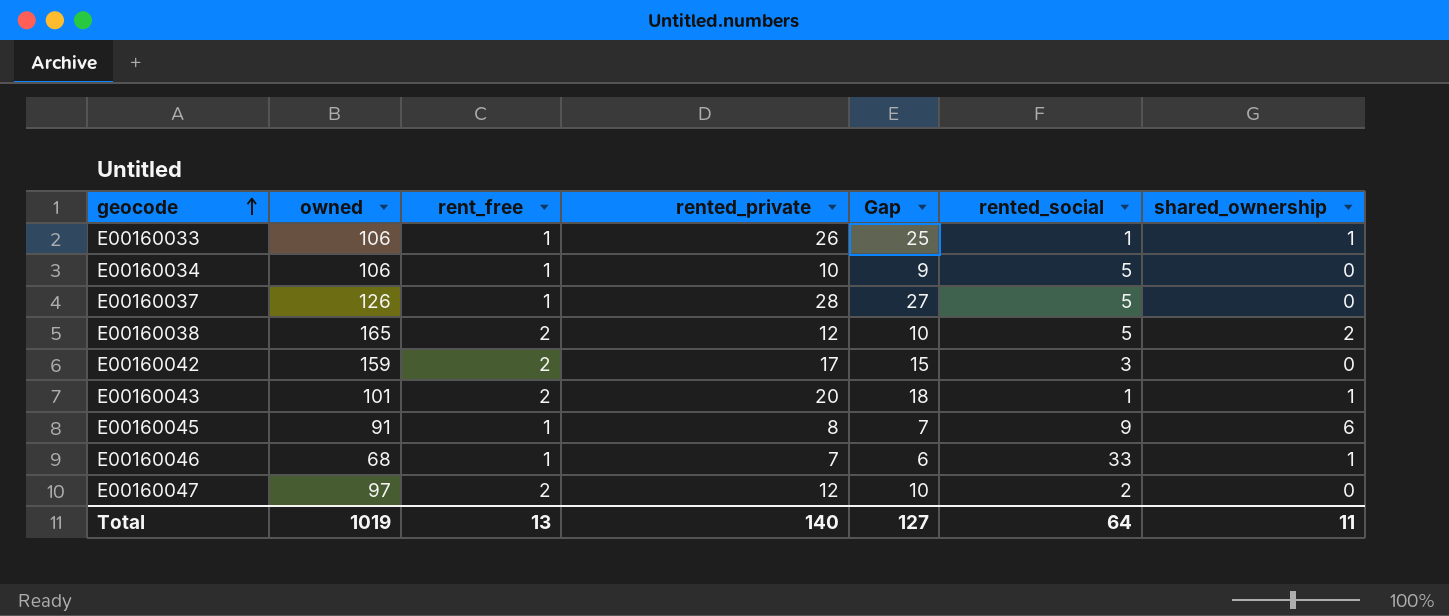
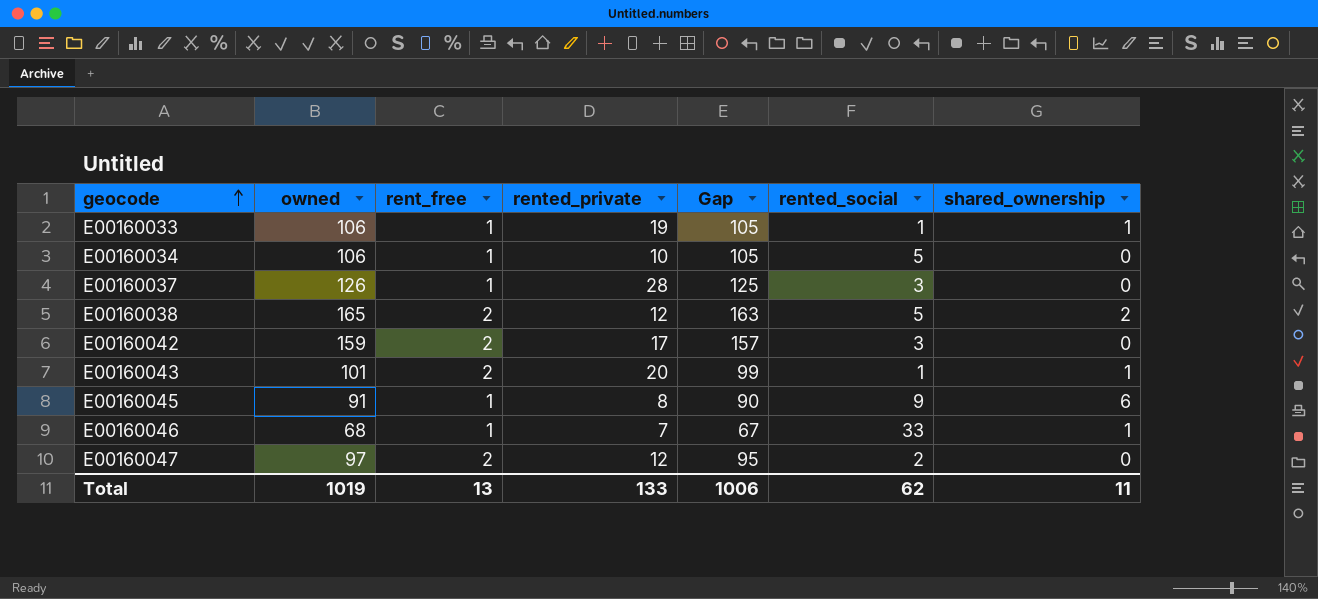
column Gap | formula: [rented_private] - [rent_free] -> [owned] - [rent_free]
E00160033 | rented_private: 26 -> 19
E00160037 | rented_social: 5 -> 3
Total | rented_private: 140 -> 133
Total | Gap: 127 -> 1006
Total | rented_social: 64 -> 62

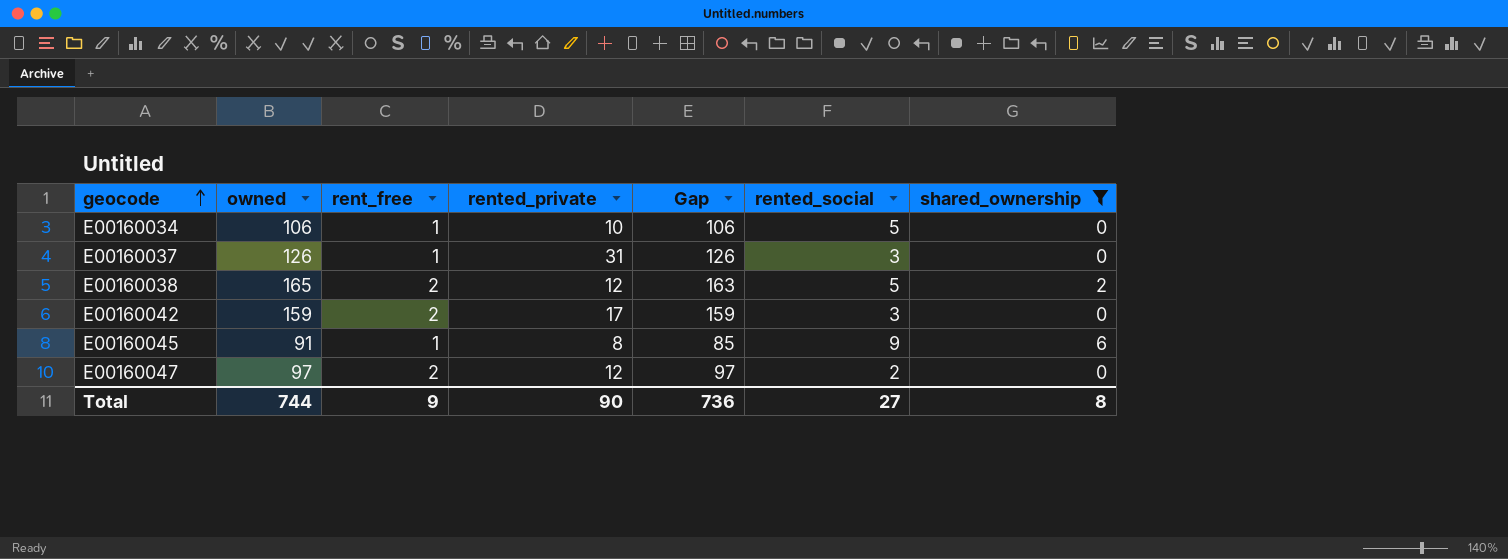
filter: none -> shared_ownership != 1
column Gap | formula: [owned] - [rent_free] -> [owned] - [shared_ownership]
E00160037 | rented_private: 28 -> 31
Total | owned: 1019 -> 744
Total | rent_free: 13 -> 9
Total | rented_private: 133 -> 90
Total | Gap: 1006 -> 736
Total | rented_social: 62 -> 27
Total | shared_ownership: 11 -> 8

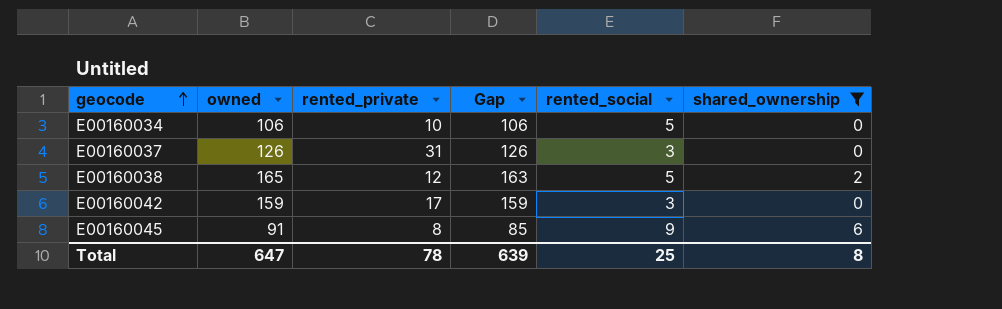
column rent_free | position: 3 -> none
row E00160047: 97 | 2 | 12 | 97 | 2 | 0 -> none
Total | owned: 744 -> 647
Total | rented_private: 90 -> 78
Total | Gap: 736 -> 639
Total | rented_social: 27 -> 25

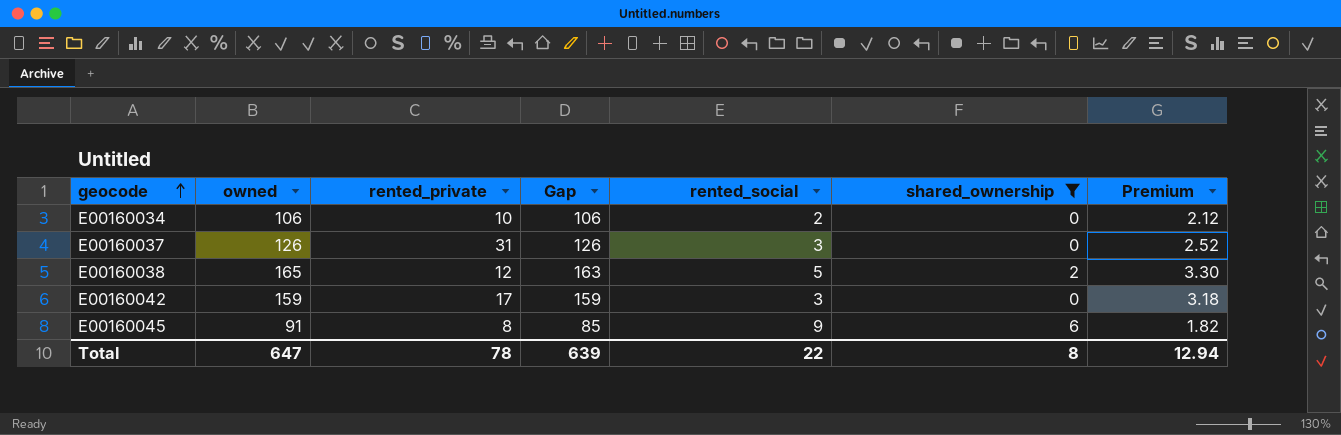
column Premium | formula: none -> [owned] * 0.02
E00160034 | rented_social: 5 -> 2
Total | rented_social: 25 -> 22

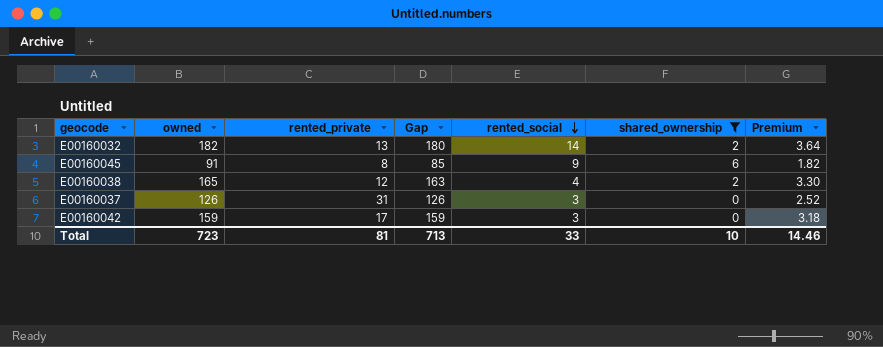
row order: geocode ascending -> rented_social descending
row E00160034: 106 | 10 | 106 | 2 | 0 | 2.12 -> none
row E00160032: none -> 182 | 13 | 180 | 14 | 2 | 3.64
E00160038 | rented_social: 5 -> 4
Total | owned: 647 -> 723
Total | rented_private: 78 -> 81
Total | Gap: 639 -> 713
Total | rented_social: 22 -> 33
Total | shared_ownership: 8 -> 10
Total | Premium: 12.94 -> 14.46

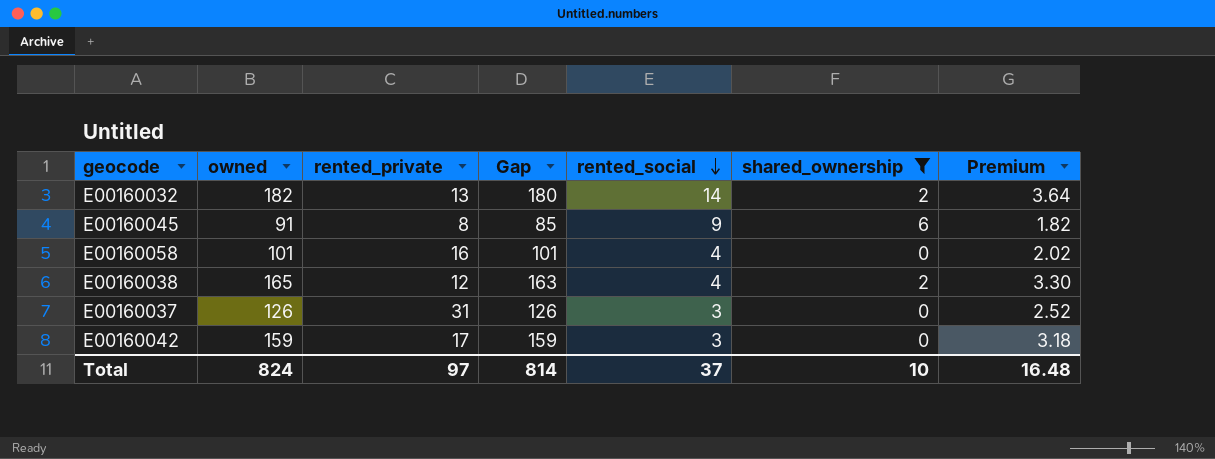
row E00160058: none -> 101 | 16 | 101 | 4 | 0 | 2.02
Total | owned: 723 -> 824
Total | rented_private: 81 -> 97
Total | Gap: 713 -> 814
Total | rented_social: 33 -> 37
Total | Premium: 14.46 -> 16.48

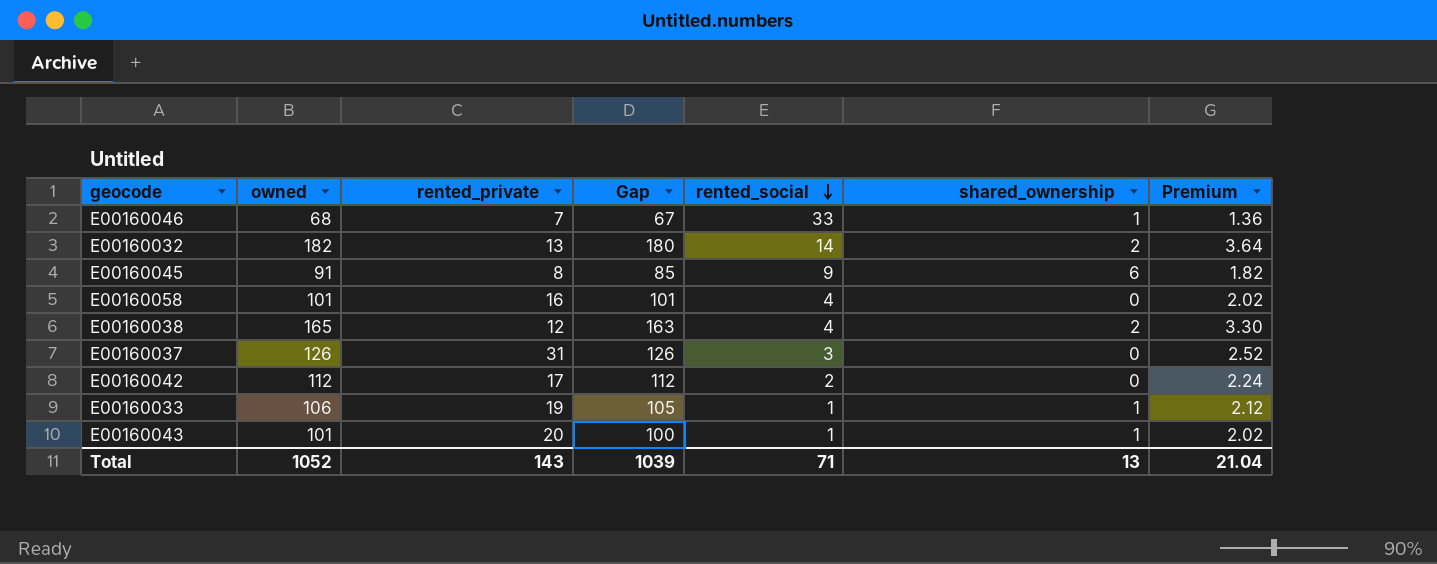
filter: shared_ownership != 1 -> none
E00160042 | owned: 159 -> 112
E00160042 | Gap: 159 -> 112
E00160042 | rented_social: 3 -> 2
E00160042 | Premium: 3.18 -> 2.24
Total | owned: 824 -> 1052
Total | rented_private: 97 -> 143
Total | Gap: 814 -> 1039
Total | rented_social: 37 -> 71
Total | shared_ownership: 10 -> 13
Total | Premium: 16.48 -> 21.04

